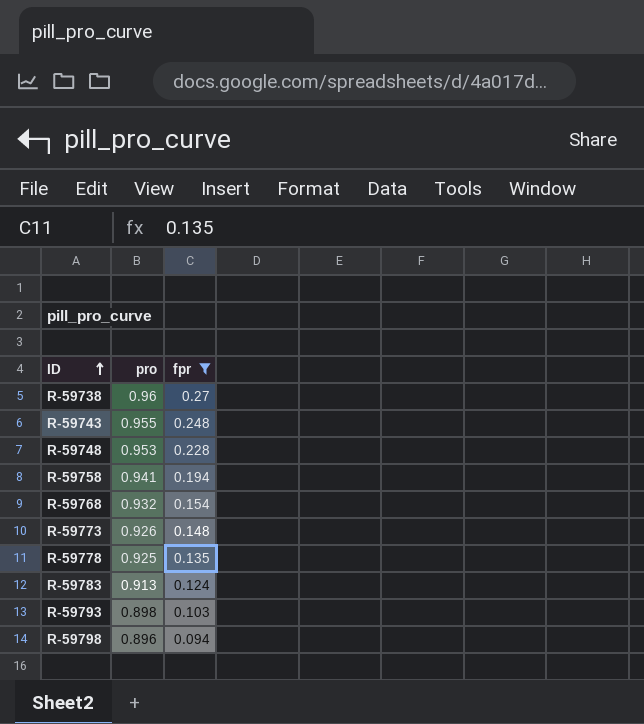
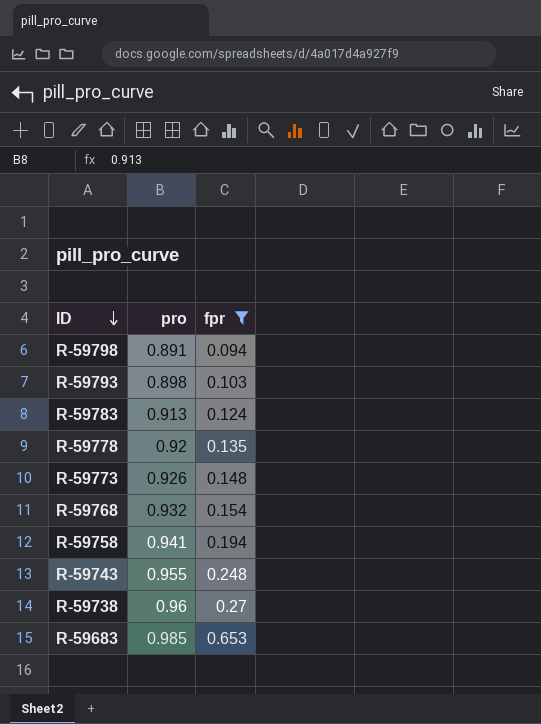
row order: ID ascending -> ID descending
row R-59748: 0.953 | 0.228 -> none
R-59798 | pro: 0.896 -> 0.891
R-59778 | pro: 0.925 -> 0.92
row R-59683: none -> 0.985 | 0.653

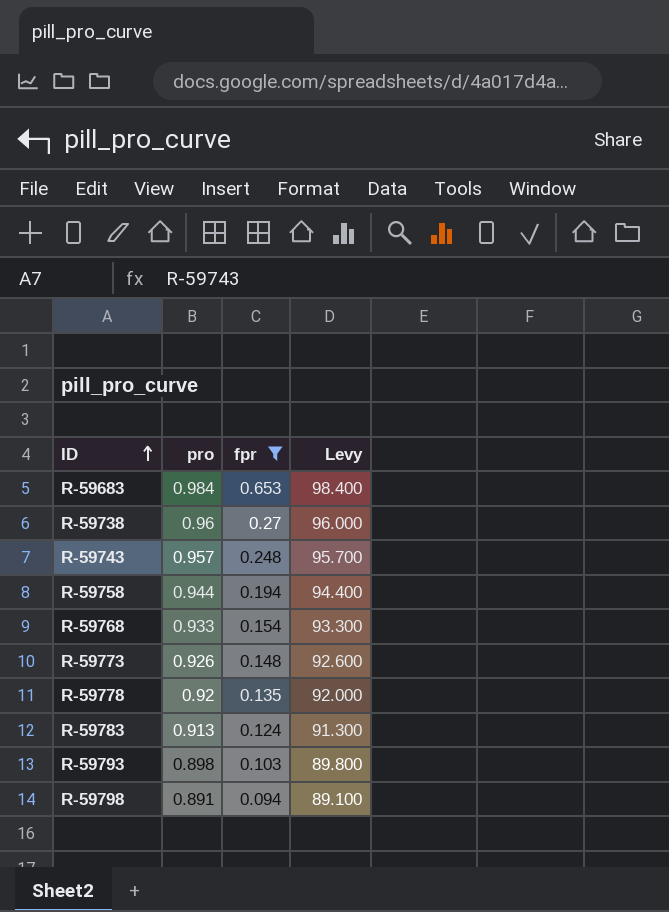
row order: ID descending -> ID ascending
column Levy | formula: none -> [pro] * 100
R-59683 | pro: 0.985 -> 0.984
R-59743 | pro: 0.955 -> 0.957
R-59758 | pro: 0.941 -> 0.944
R-59768 | pro: 0.932 -> 0.933

